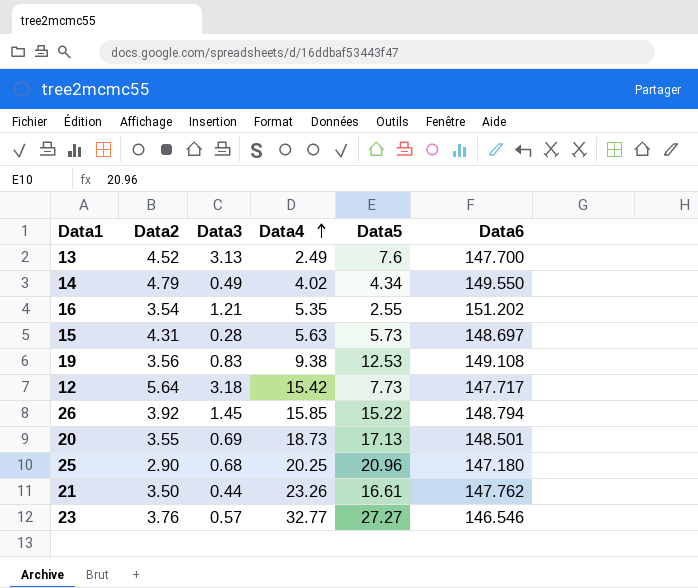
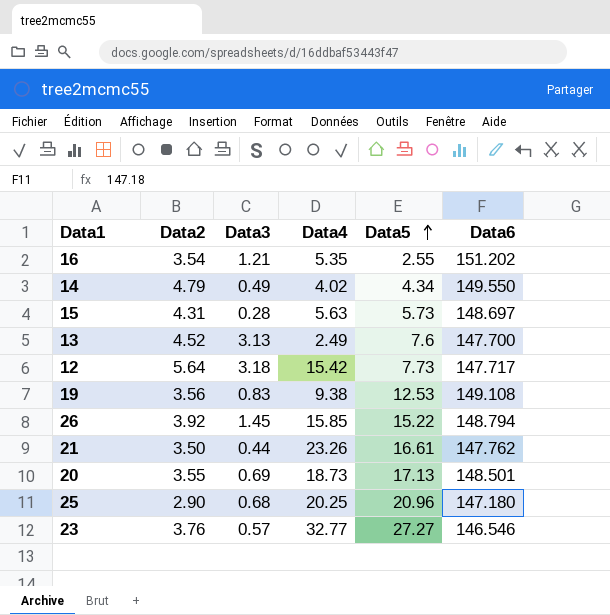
row order: Data4 ascending -> Data5 ascending

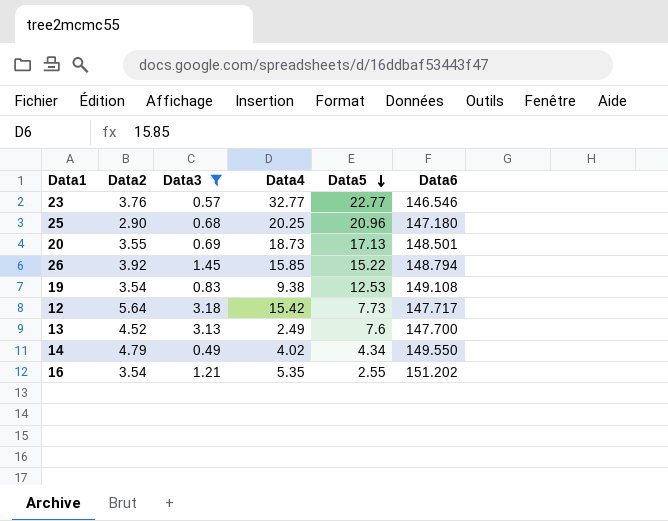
filter: none -> Data3 >= 0.49
row order: Data5 ascending -> Data5 descending
23 | Data5: 27.27 -> 22.77
19 | Data2: 3.56 -> 3.54

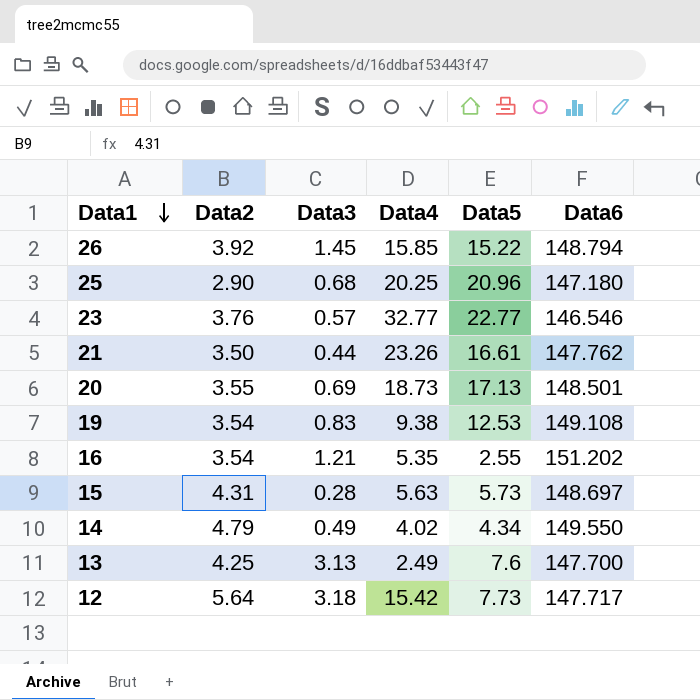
filter: Data3 >= 0.49 -> none
row order: Data5 descending -> Data1 descending
13 | Data2: 4.52 -> 4.25

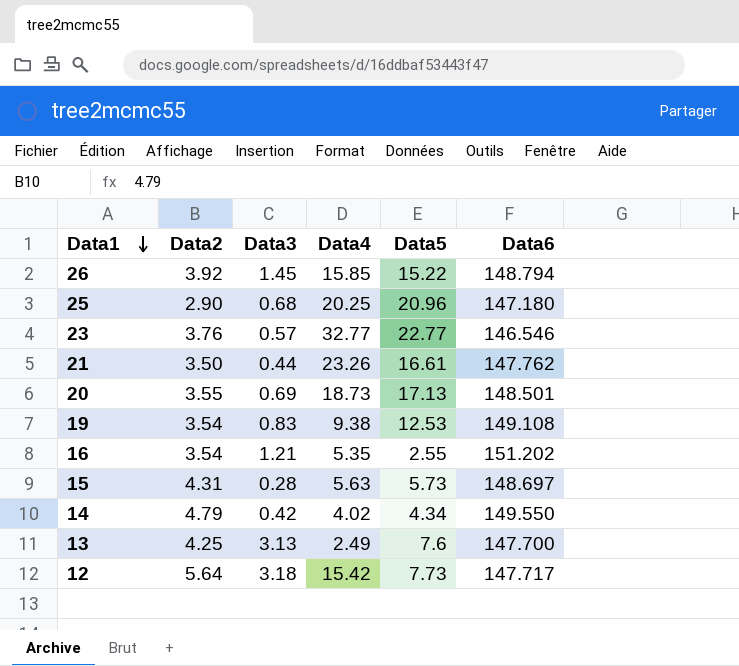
14 | Data3: 0.49 -> 0.42

